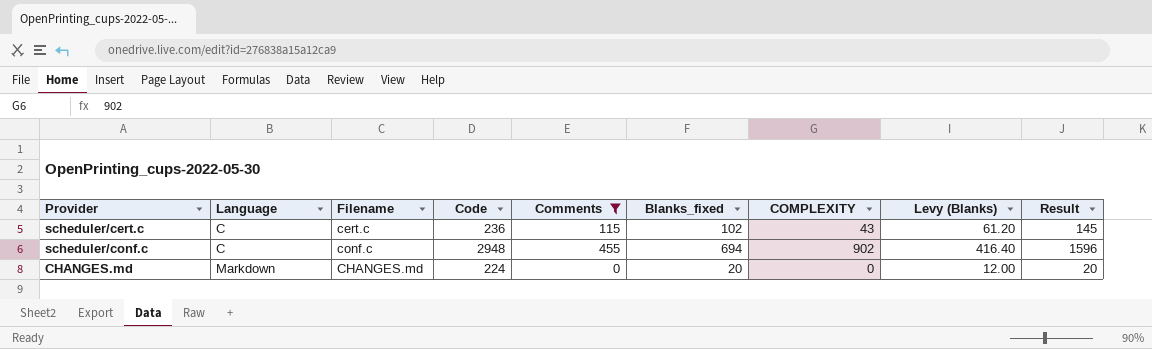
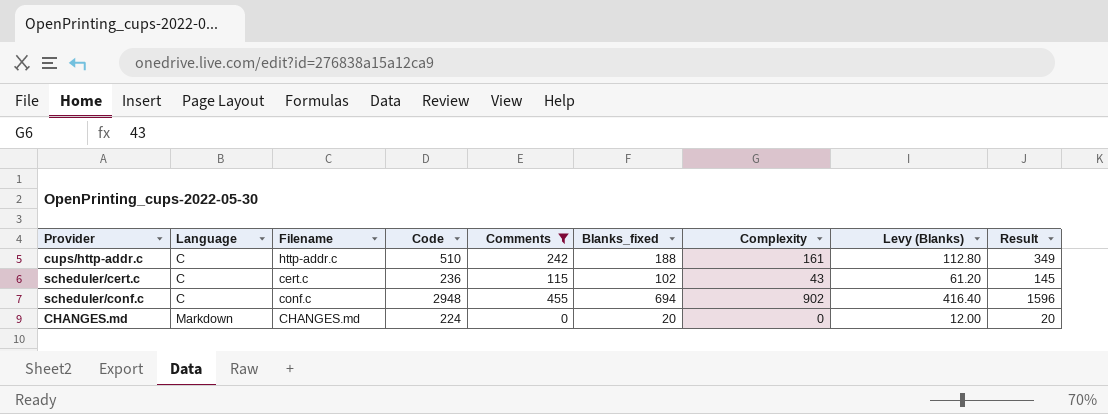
column name: COMPLEXITY -> Complexity
row cups/http-addr.c: none -> C | http-addr.c | 510 | 242 | 188 | 161 | 112.80 | 349

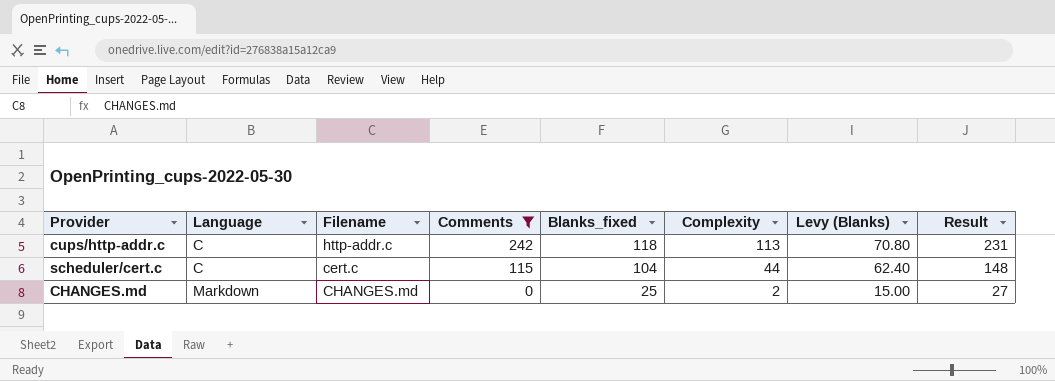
column Code | position: 4 -> none
row scheduler/conf.c: C | conf.c | 2948 | 455 | 694 | 902 | 416.40 | 1596 -> none
cups/http-addr.c | Blanks_fixed: 188 -> 118
cups/http-addr.c | Complexity: 161 -> 113
cups/http-addr.c | Levy (Blanks): 112.80 -> 70.80
cups/http-addr.c | Result: 349 -> 231
scheduler/cert.c | Blanks_fixed: 102 -> 104
scheduler/cert.c | Complexity: 43 -> 44
scheduler/cert.c | Levy (Blanks): 61.20 -> 62.40
scheduler/cert.c | Result: 145 -> 148
CHANGES.md | Blanks_fixed: 20 -> 25
CHANGES.md | Complexity: 0 -> 2
CHANGES.md | Levy (Blanks): 12.00 -> 15.00
CHANGES.md | Result: 20 -> 27

